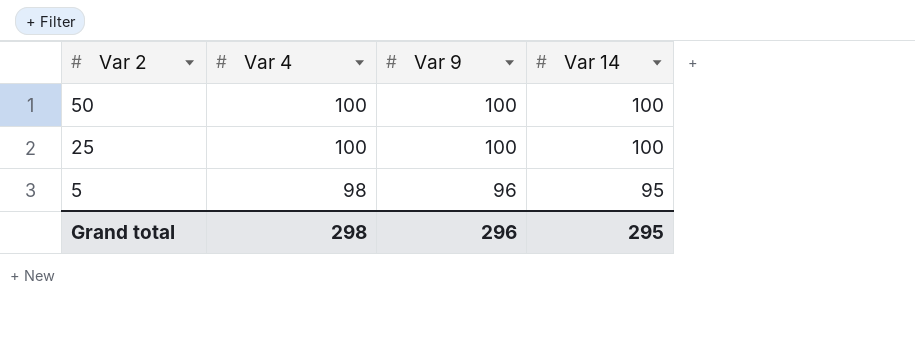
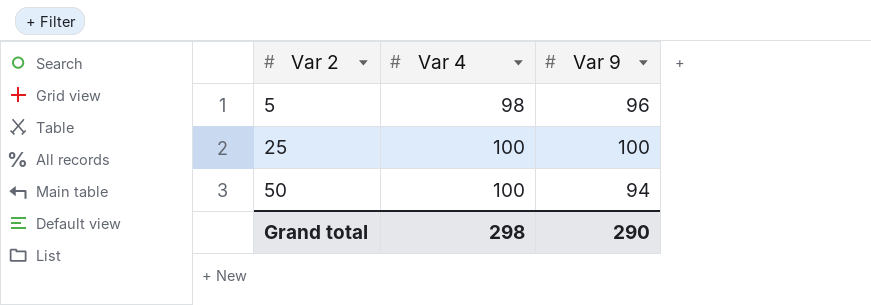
row order: Var 2 descending -> Var 2 ascending
column Var 14 | position: 4 -> none
50 | Var 9: 100 -> 94
Grand total | Var 9: 296 -> 290

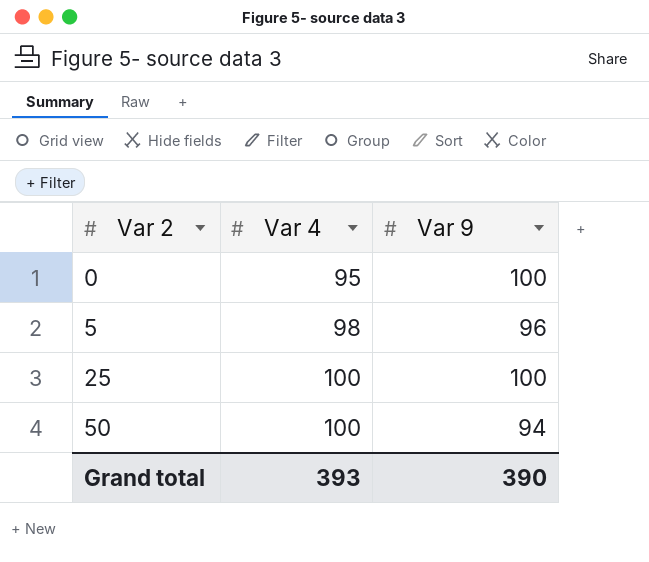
row 0: none -> 95 | 100
Grand total | Var 4: 298 -> 393
Grand total | Var 9: 290 -> 390

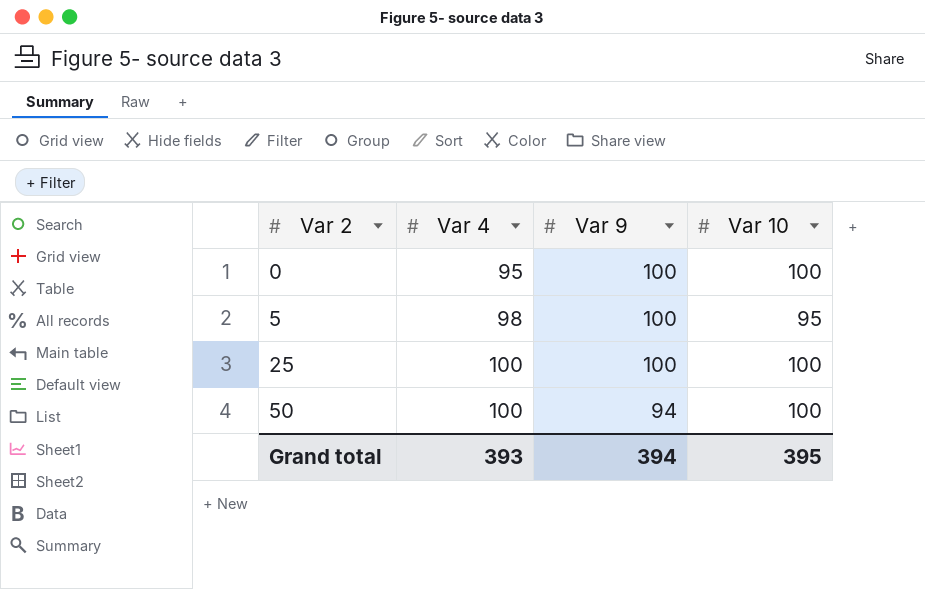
column Var 10 | position: none -> 4
5 | Var 9: 96 -> 100
Grand total | Var 9: 390 -> 394

